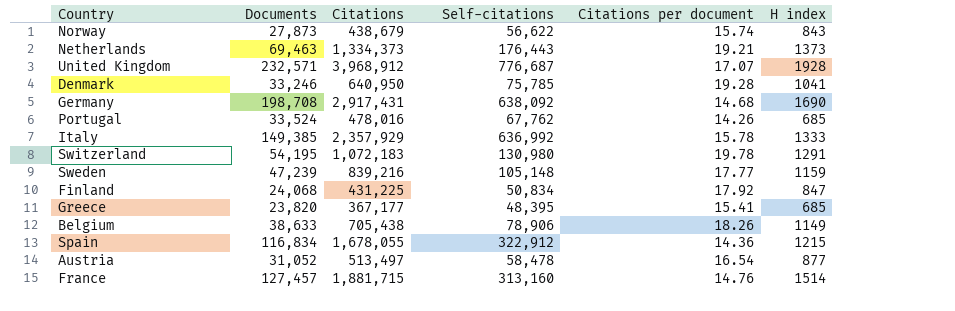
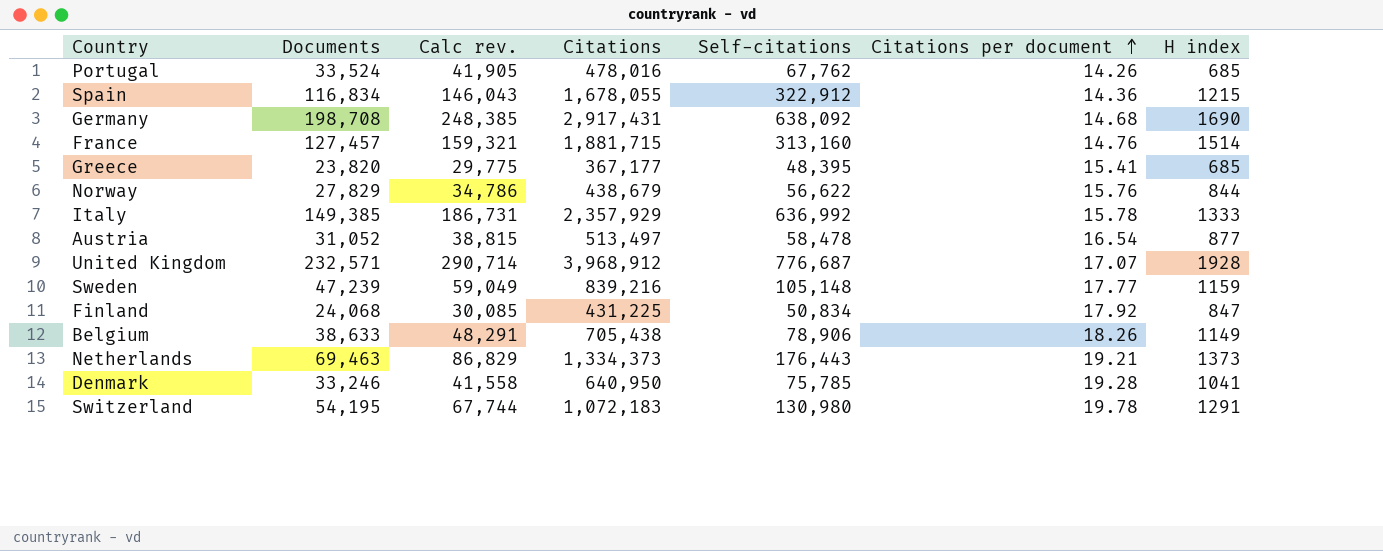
row order: none -> Citations per document ascending
column Calc rev. | formula: none -> [Documents] * 1.25
Norway | Documents: 27,873 -> 27,829
Norway | Citations per document: 15.74 -> 15.76
Norway | H index: 843 -> 844

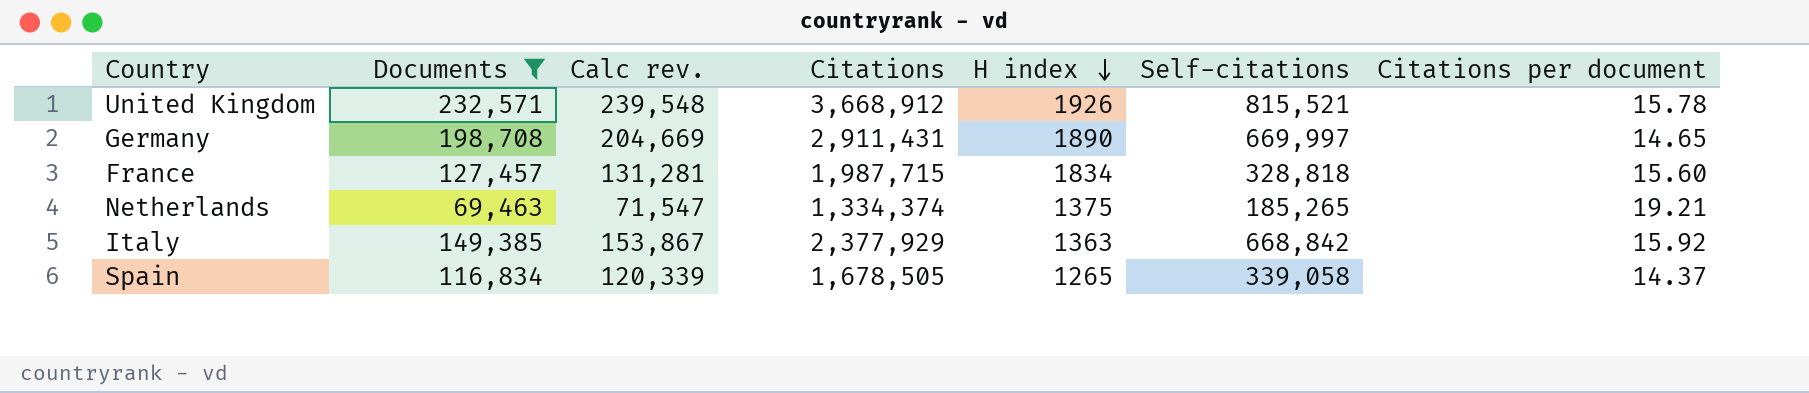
filter: none -> Documents >= 69,463
row order: Citations per document ascending -> H index descending
column Calc rev. | formula: [Documents] * 1.25 -> [Documents] * 1.03
column H index | position: 7 -> 5
United Kingdom | Citations: 3,968,912 -> 3,668,912
United Kingdom | H index: 1928 -> 1926
United Kingdom | Self-citations: 776,687 -> 815,521
United Kingdom | Citations per document: 17.07 -> 15.78
Germany | Citations: 2,917,431 -> 2,911,431
Germany | H index: 1690 -> 1890
Germany | Self-citations: 638,092 -> 669,997
Germany | Citations per document: 14.68 -> 14.65
France | Citations: 1,881,715 -> 1,987,715
France | H index: 1514 -> 1834
France | Self-citations: 313,160 -> 328,818
France | Citations per document: 14.76 -> 15.60
Netherlands | Citations: 1,334,373 -> 1,334,374
Netherlands | H index: 1373 -> 1375
Netherlands | Self-citations: 176,443 -> 185,265
Italy | Citations: 2,357,929 -> 2,377,929
Italy | H index: 1333 -> 1363
Italy | Self-citations: 636,992 -> 668,842
Italy | Citations per document: 15.78 -> 15.92
Spain | Citations: 1,678,055 -> 1,678,505
Spain | H index: 1215 -> 1265
Spain | Self-citations: 322,912 -> 339,058
Spain | Citations per document: 14.36 -> 14.37

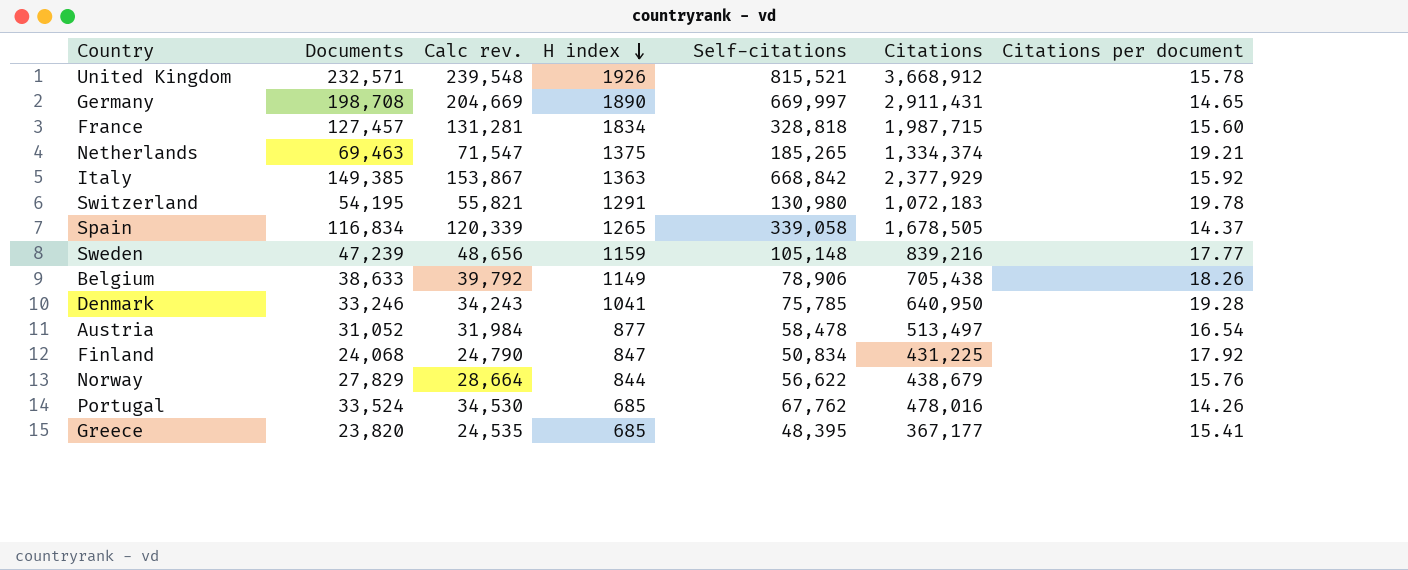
filter: Documents >= 69,463 -> none
column Citations | position: 4 -> 6

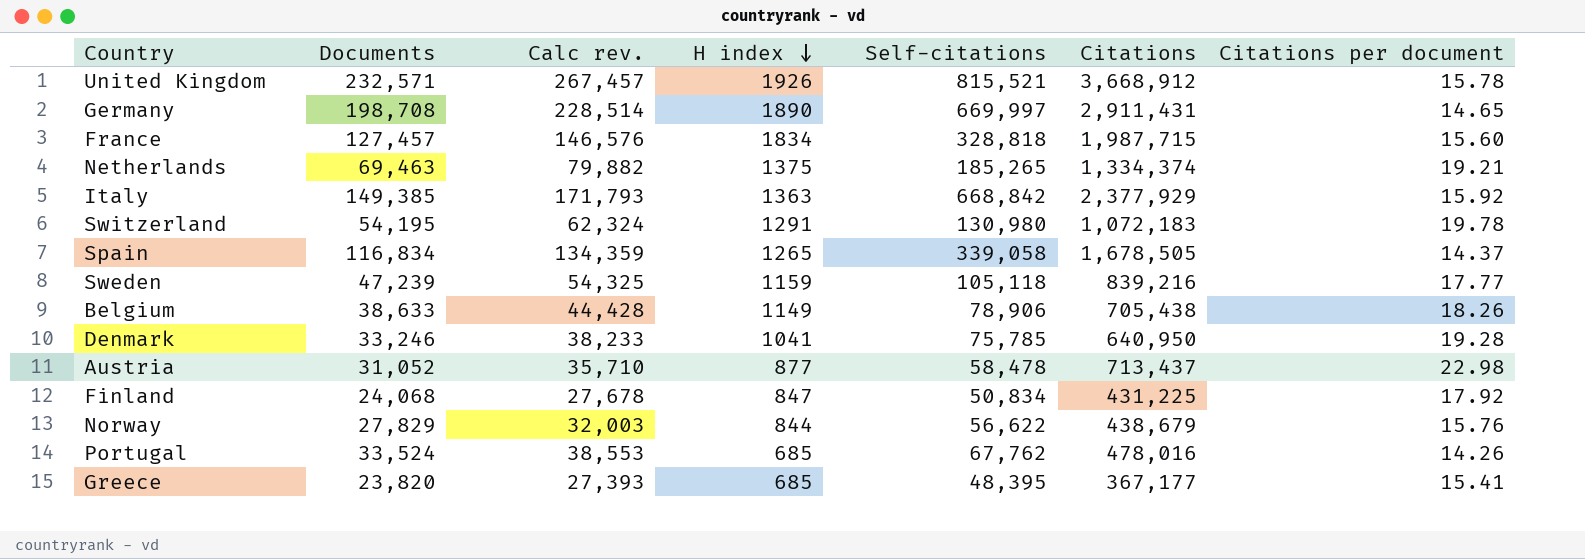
column Calc rev. | formula: [Documents] * 1.03 -> [Documents] * 1.15
Sweden | Self-citations: 105,148 -> 105,118
Austria | Citations: 513,497 -> 713,437
Austria | Citations per document: 16.54 -> 22.98

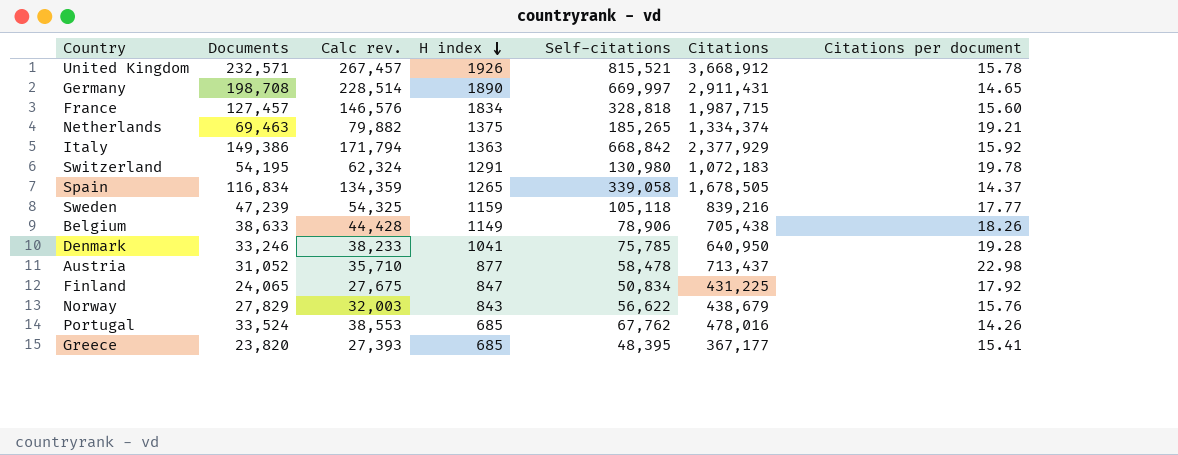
Italy | Documents: 149,385 -> 149,386
Italy | Calc rev.: 171,793 -> 171,794
Finland | Documents: 24,068 -> 24,065
Finland | Calc rev.: 27,678 -> 27,675
Norway | H index: 844 -> 843

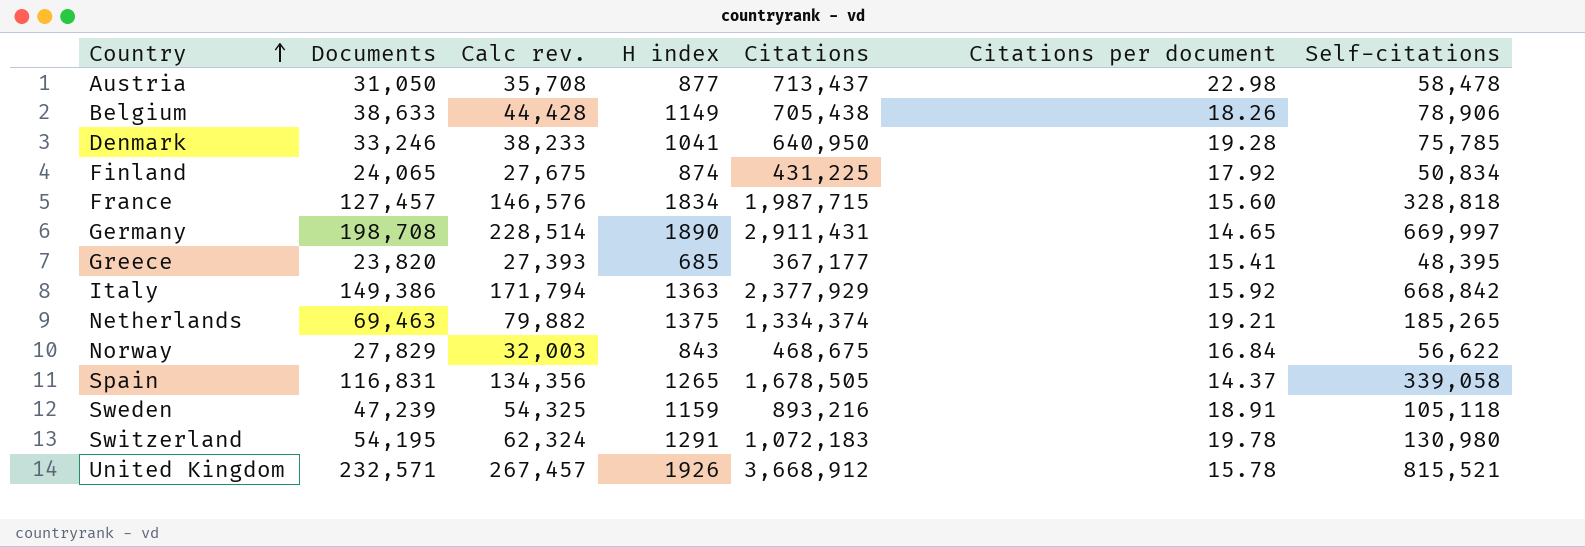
row order: H index descending -> Country ascending
column Self-citations | position: 5 -> 7
row Portugal: 33,524 | 38,553 | 685 | 67,762 | 478,016 | 14.26 -> none
Austria | Documents: 31,052 -> 31,050
Austria | Calc rev.: 35,710 -> 35,708
Finland | H index: 847 -> 874
Norway | Citations: 438,679 -> 468,675
Norway | Citations per document: 15.76 -> 16.84
Spain | Documents: 116,834 -> 116,831
Spain | Calc rev.: 134,359 -> 134,356
Sweden | Citations: 839,216 -> 893,216
Sweden | Citations per document: 17.77 -> 18.91

